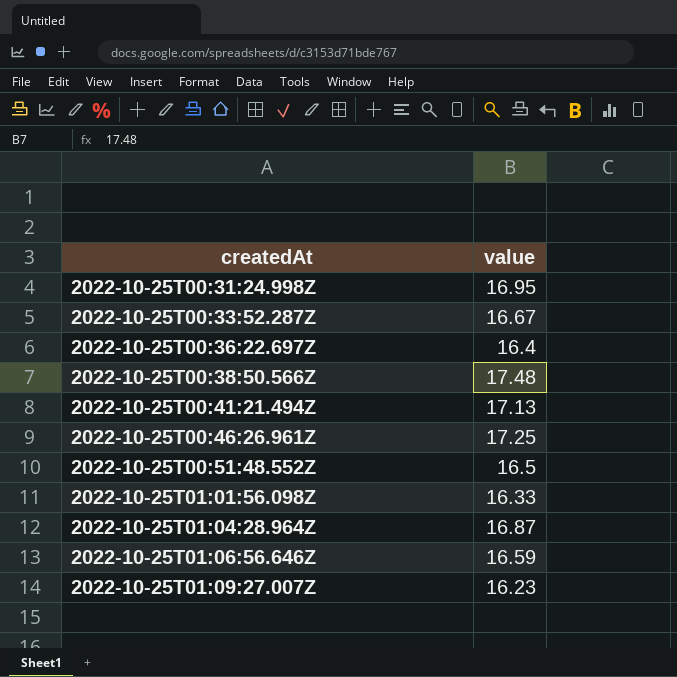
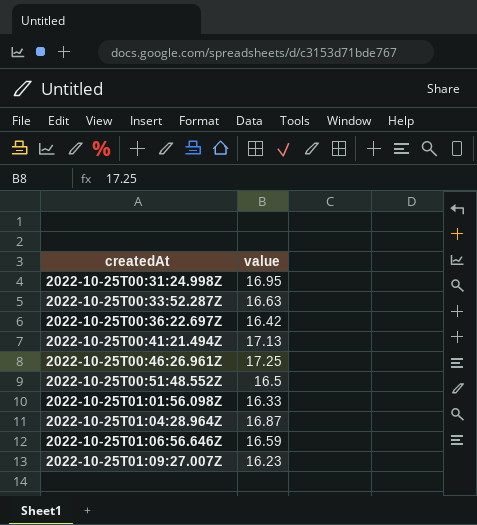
row 2022-10-25T00:38:50.566Z: 17.48 -> none
2022-10-25T00:33:52.287Z | value: 16.67 -> 16.63
2022-10-25T00:36:22.697Z | value: 16.4 -> 16.42

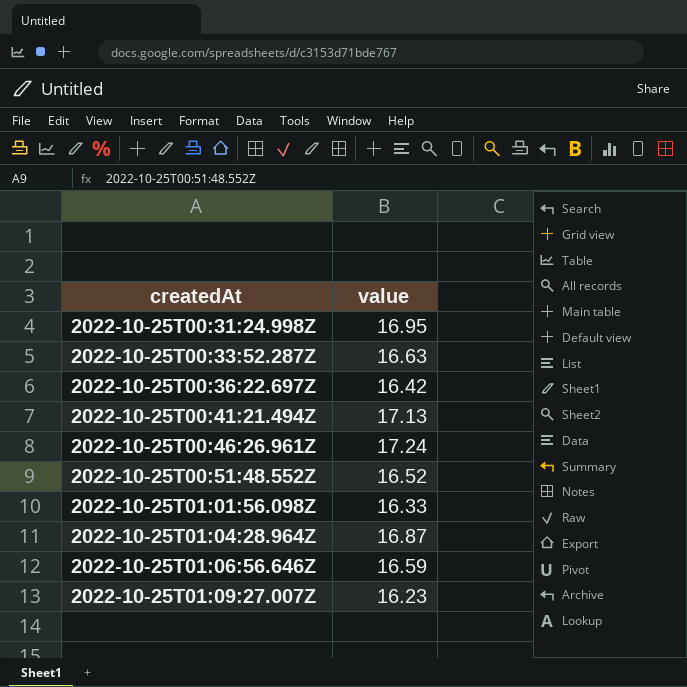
2022-10-25T00:46:26.961Z | value: 17.25 -> 17.24
2022-10-25T00:51:48.552Z | value: 16.5 -> 16.52

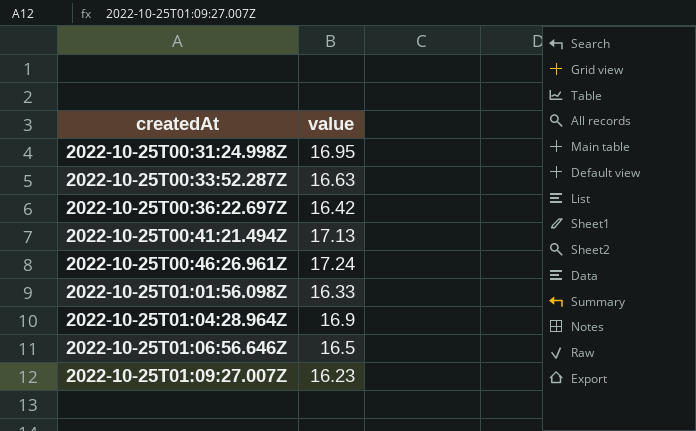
row 2022-10-25T00:51:48.552Z: 16.52 -> none
2022-10-25T01:04:28.964Z | value: 16.87 -> 16.9
2022-10-25T01:06:56.646Z | value: 16.59 -> 16.5

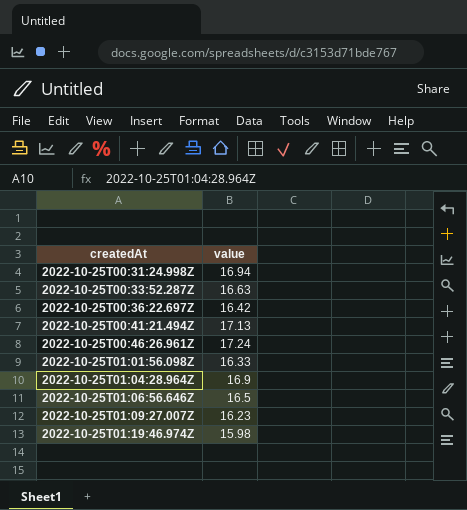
2022-10-25T00:31:24.998Z | value: 16.95 -> 16.94
row 2022-10-25T01:19:46.974Z: none -> 15.98

